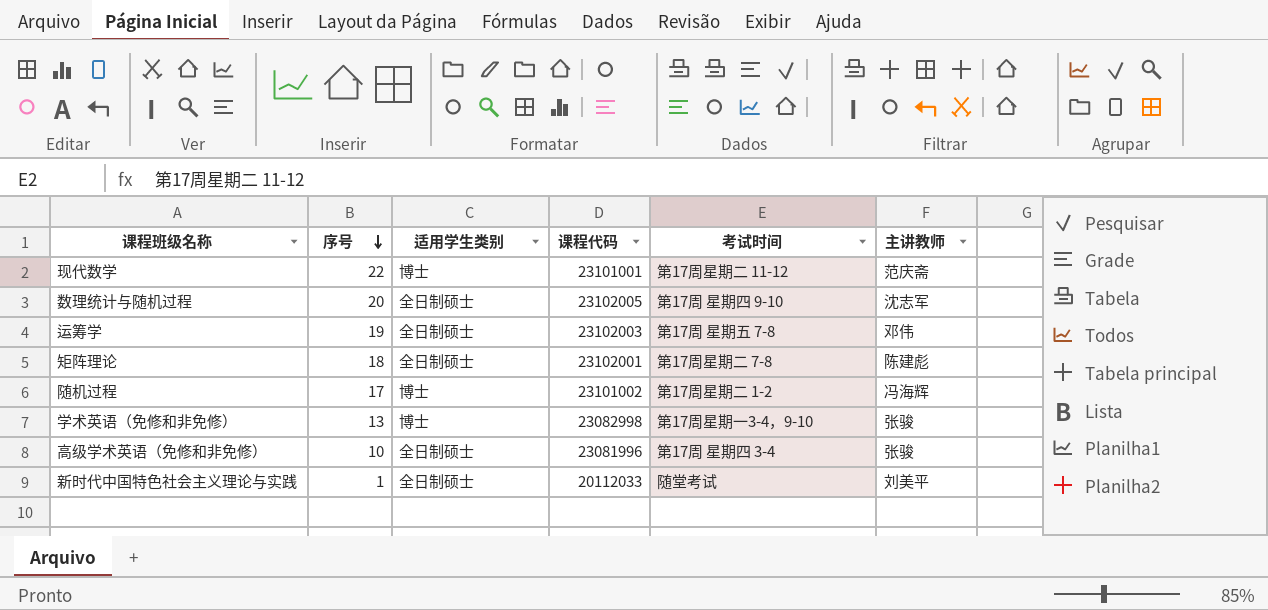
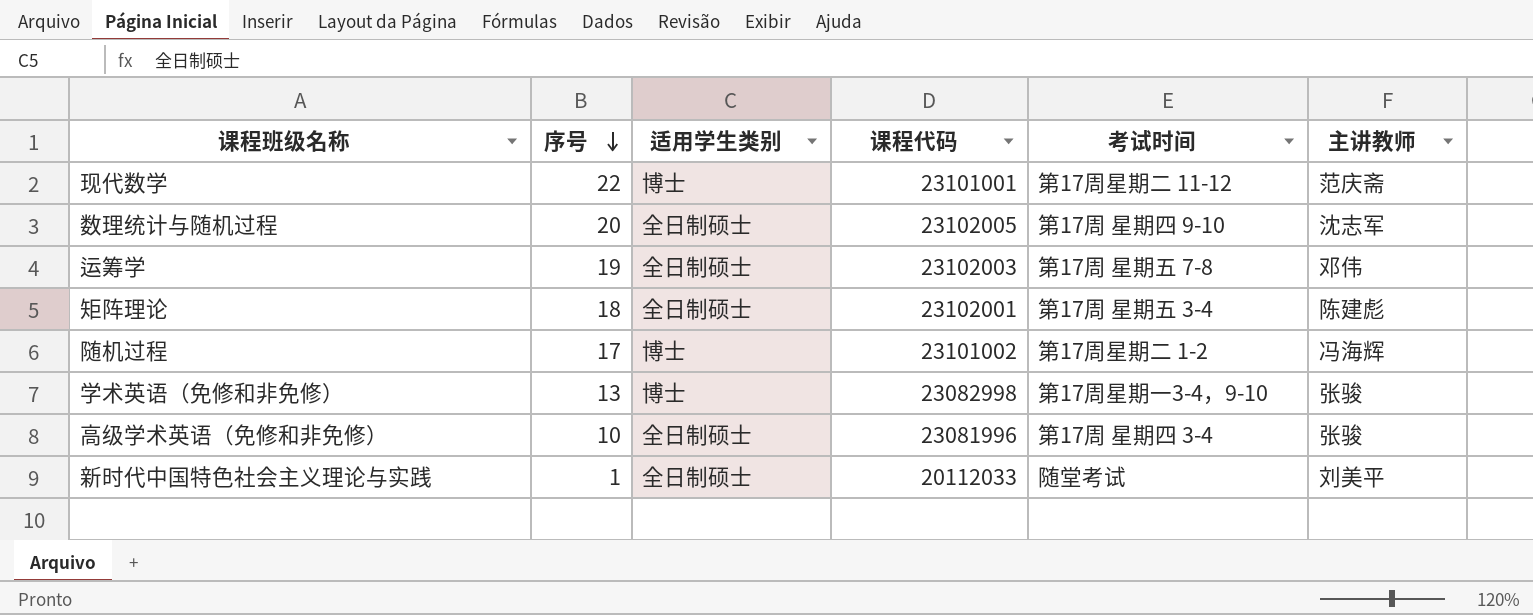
矩阵理论 | 考试时间: 第17周星期二 7-8 -> 第17周 星期五 3-4

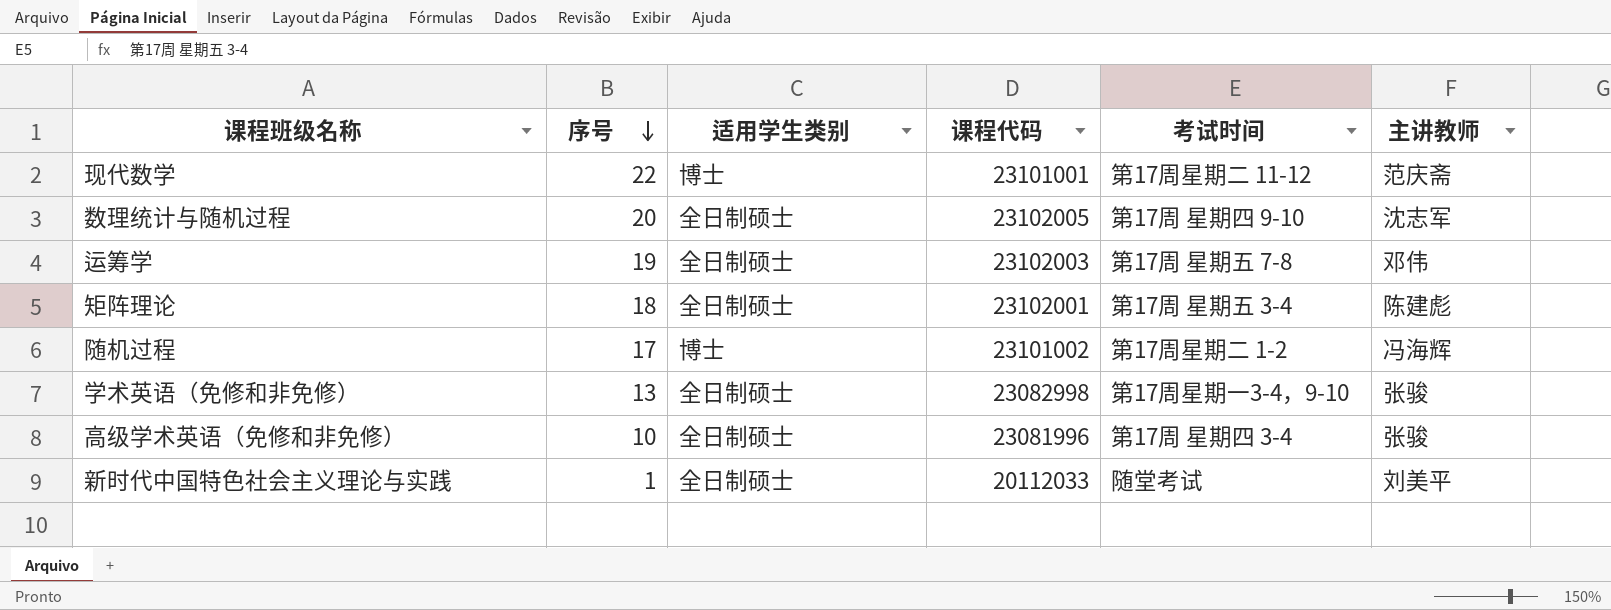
学术英语（免修和非免修） | 适用学生类别: 博士 -> 全日制硕士

